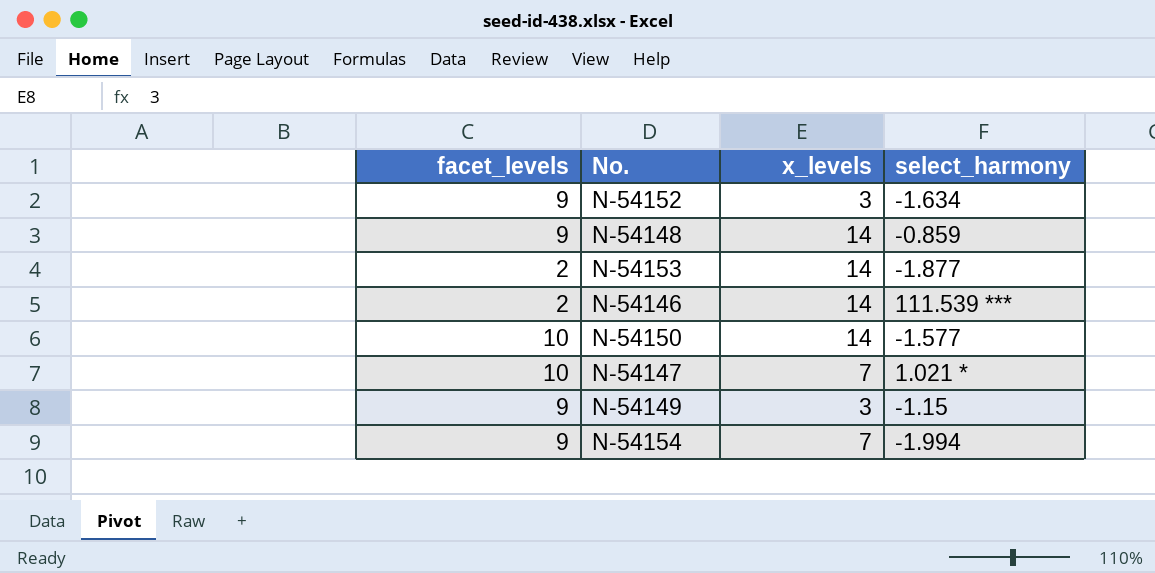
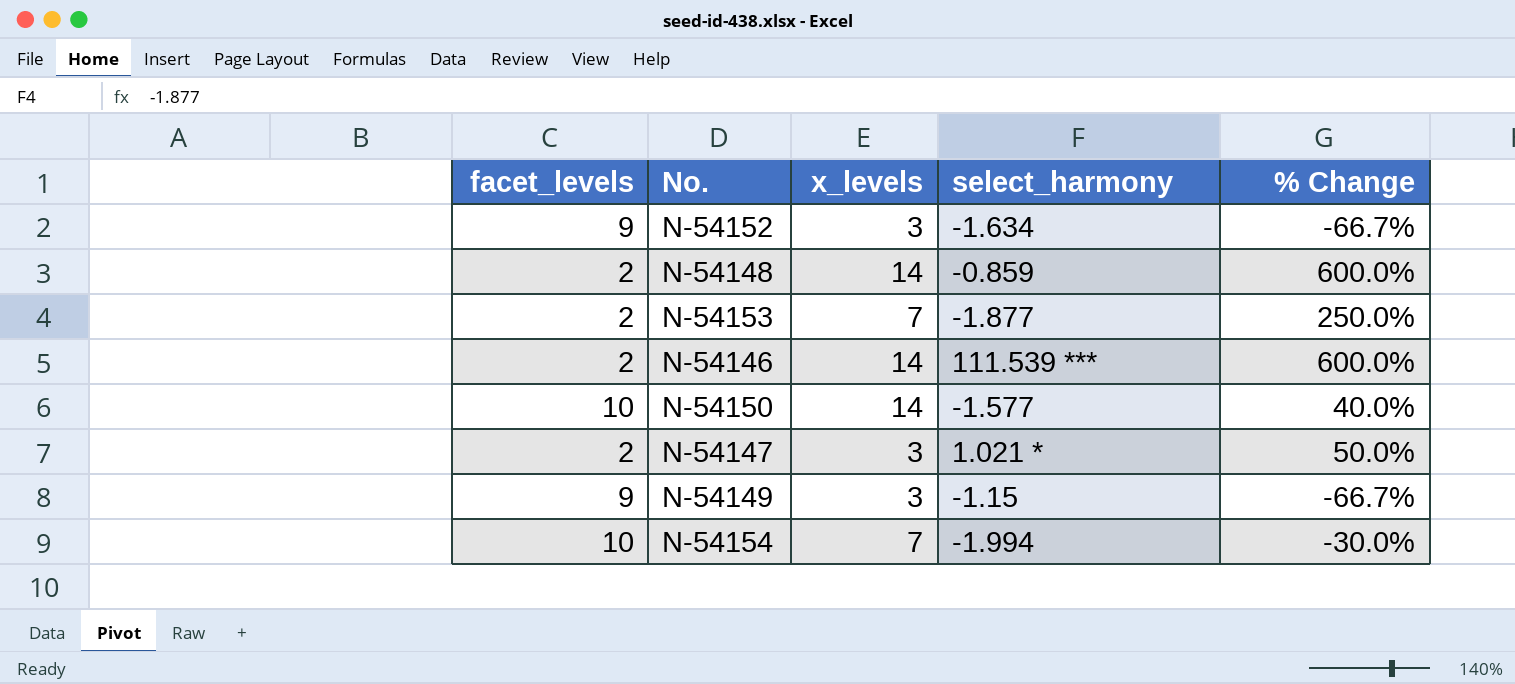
column % Change | formula: none -> ([x_levels] - [facet_levels]) / [facet_levels]
N-54148 | facet_levels: 9 -> 2
N-54153 | x_levels: 14 -> 7
N-54147 | facet_levels: 10 -> 2
N-54147 | x_levels: 7 -> 3
N-54154 | facet_levels: 9 -> 10

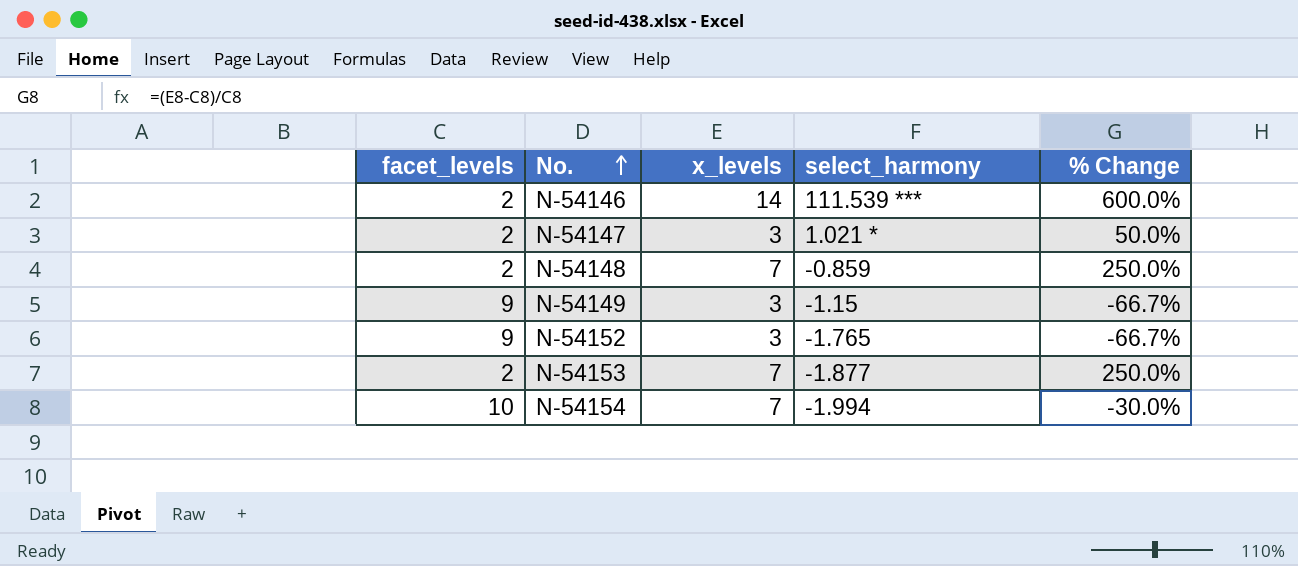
row order: none -> No. ascending
row N-54150: 10 | 14 | -1.577 | 40.0% -> none
N-54148 | x_levels: 14 -> 7
N-54148 | % Change: 600.0% -> 250.0%
N-54152 | select_harmony: -1.634 -> -1.765

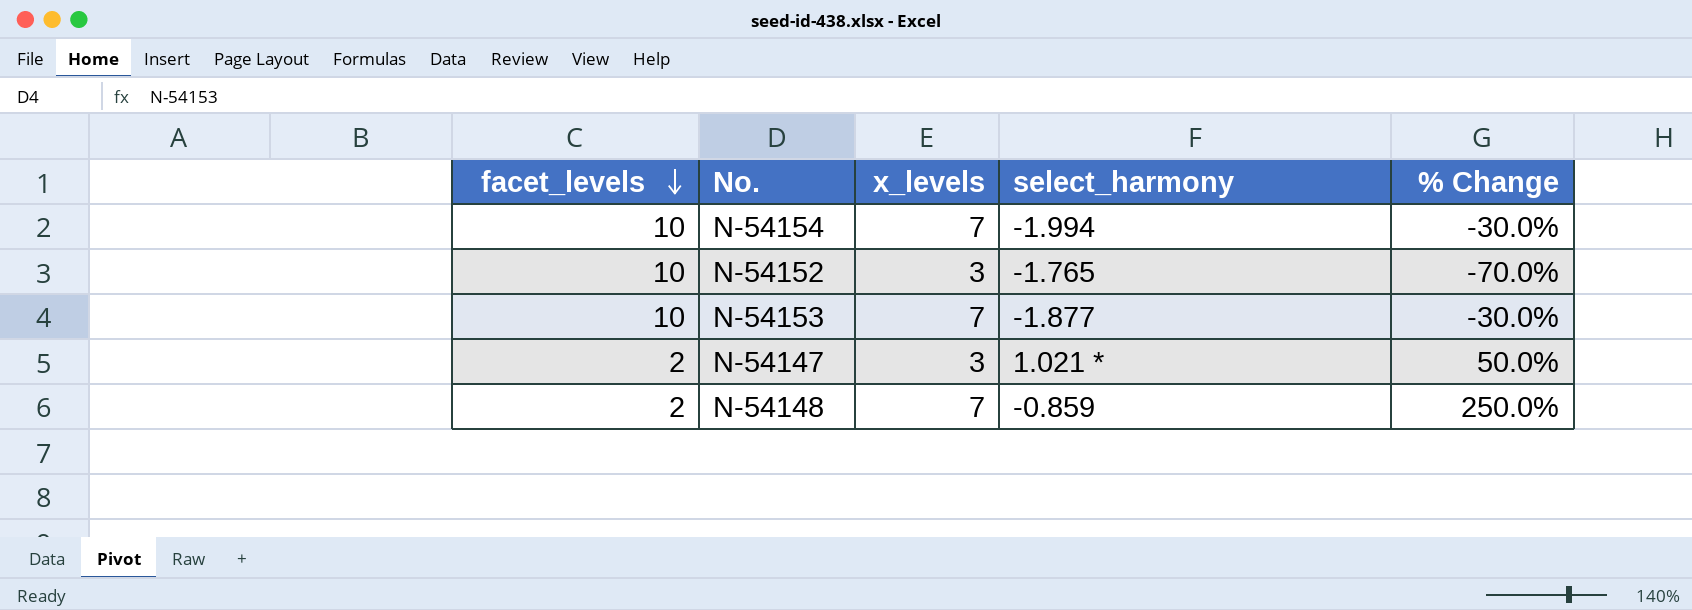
row order: No. ascending -> facet_levels descending
row N-54146: 2 | 14 | 111.539 *** | 600.0% -> none
row N-54149: 9 | 3 | -1.15 | -66.7% -> none
N-54152 | facet_levels: 9 -> 10
N-54152 | % Change: -66.7% -> -70.0%
N-54153 | facet_levels: 2 -> 10
N-54153 | % Change: 250.0% -> -30.0%

